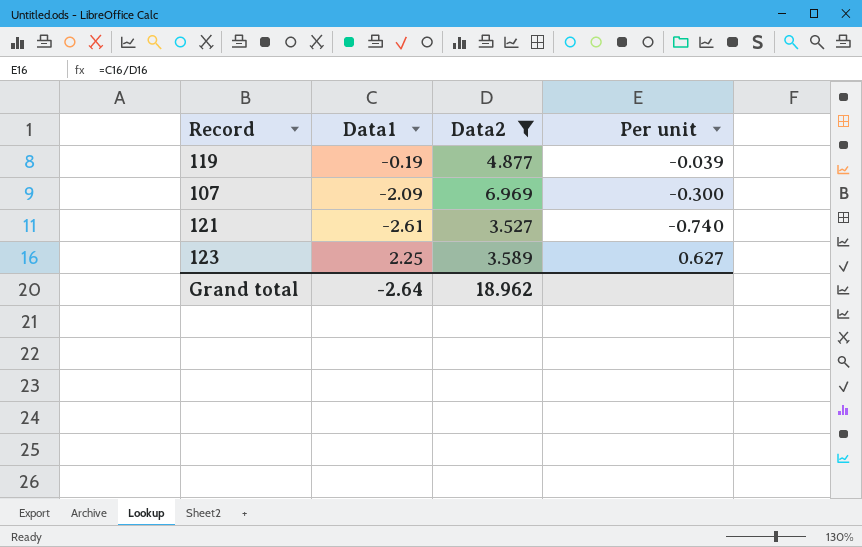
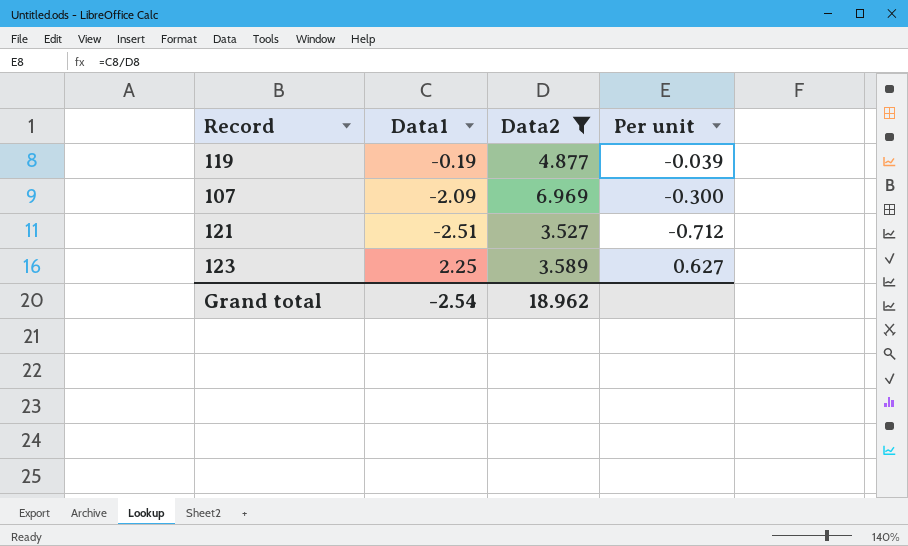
121 | Data1: -2.61 -> -2.51
121 | Per unit: -0.740 -> -0.712
Grand total | Data1: -2.64 -> -2.54

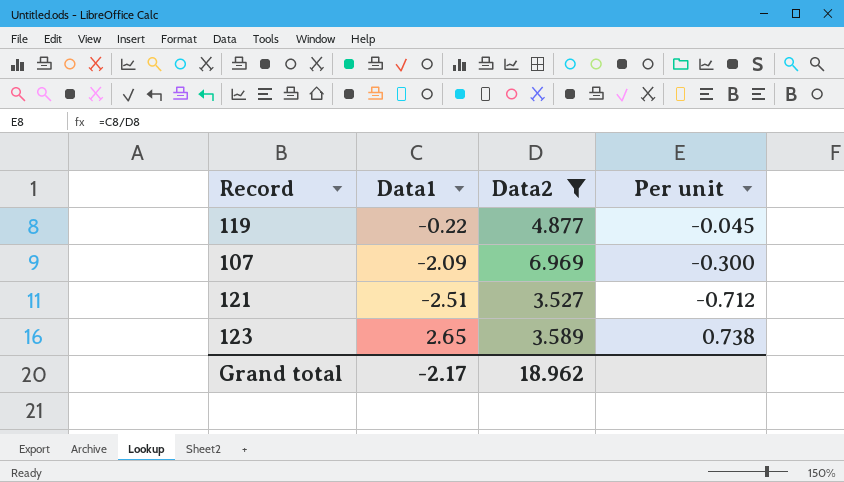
119 | Data1: -0.19 -> -0.22
119 | Per unit: -0.039 -> -0.045
123 | Data1: 2.25 -> 2.65
123 | Per unit: 0.627 -> 0.738
Grand total | Data1: -2.54 -> -2.17

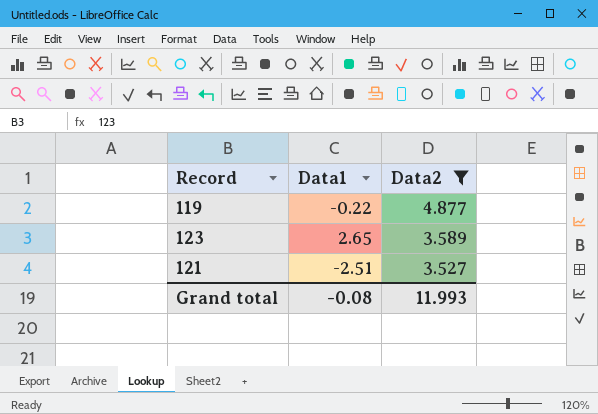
row order: none -> Data2 descending
column Per unit | formula: [Data1] / [Data2] -> none
row 107: -2.09 | 6.969 | -0.300 -> none
Grand total | Data1: -2.17 -> -0.08
Grand total | Data2: 18.962 -> 11.993

